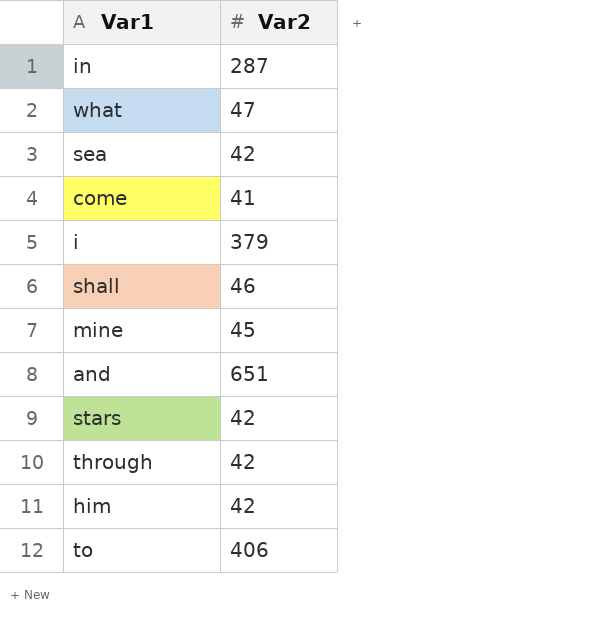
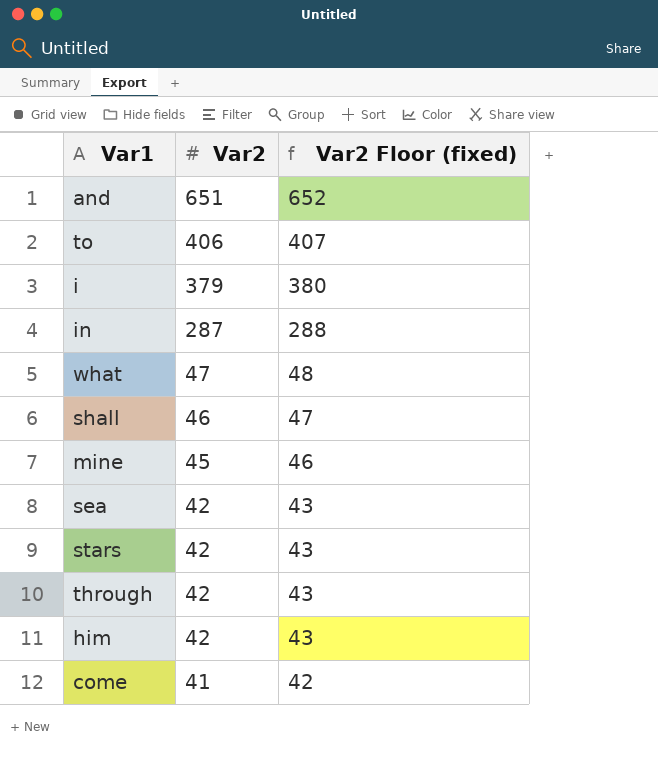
row order: none -> Var2 descending
column Var2 Floor (fixed) | formula: none -> [Var2] + 1

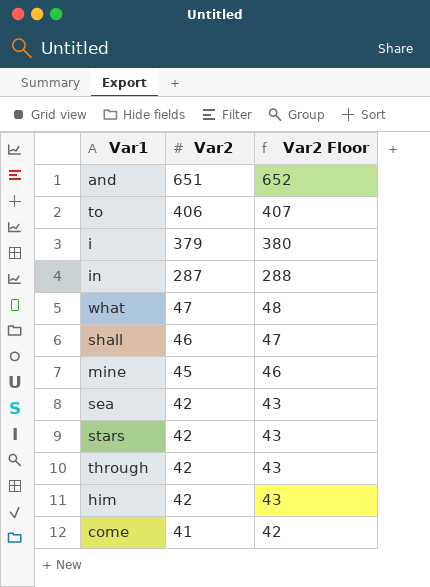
column name: Var2 Floor (fixed) -> Var2 Floor

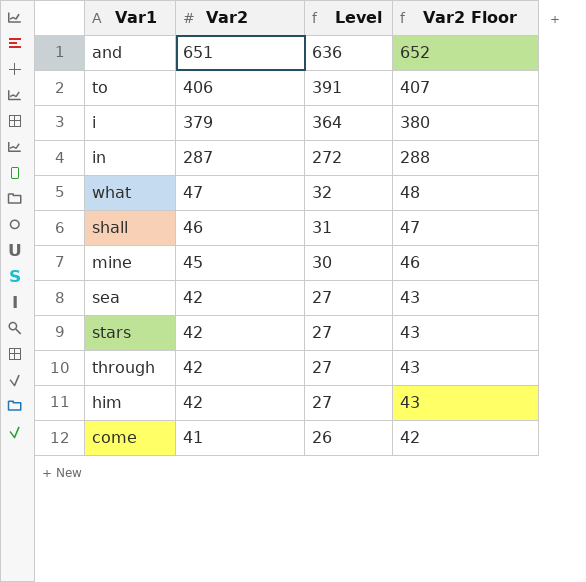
column Level | formula: none -> [Var2] - 15

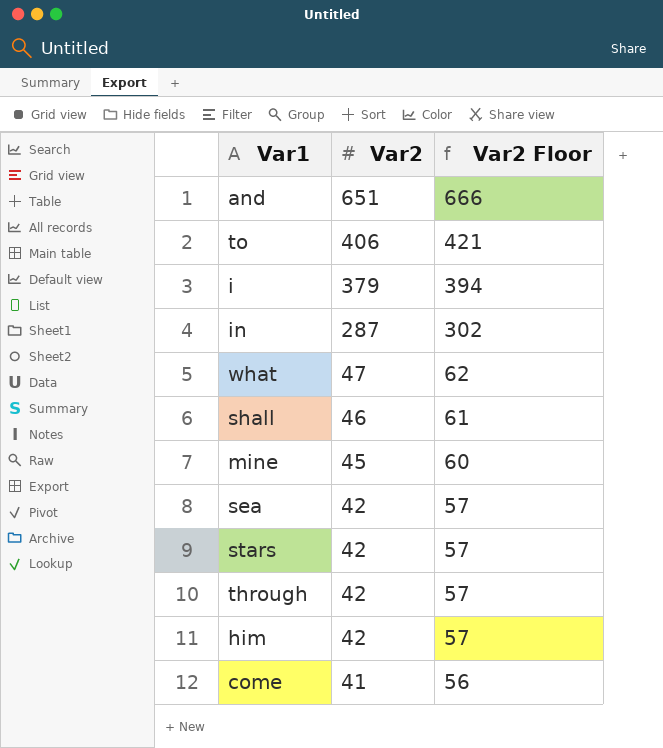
column Level | formula: [Var2] - 15 -> none
column Var2 Floor | formula: [Var2] + 1 -> [Var2] + 15

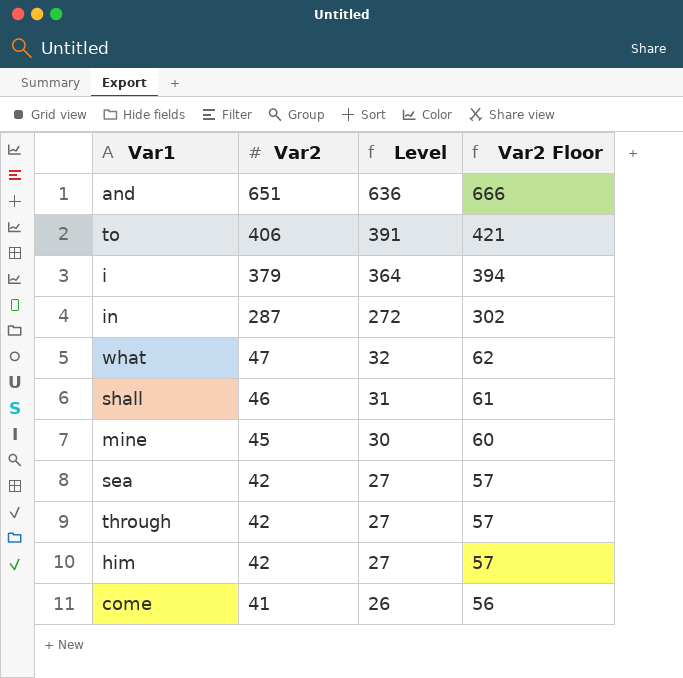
column Level | formula: none -> [Var2] - 15
row stars: 42 | 57 -> none

